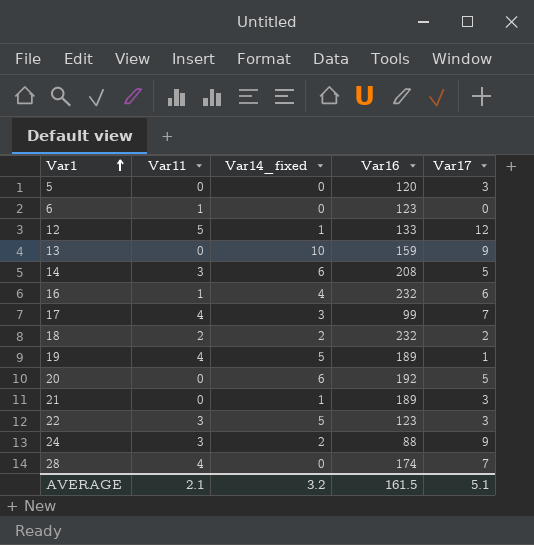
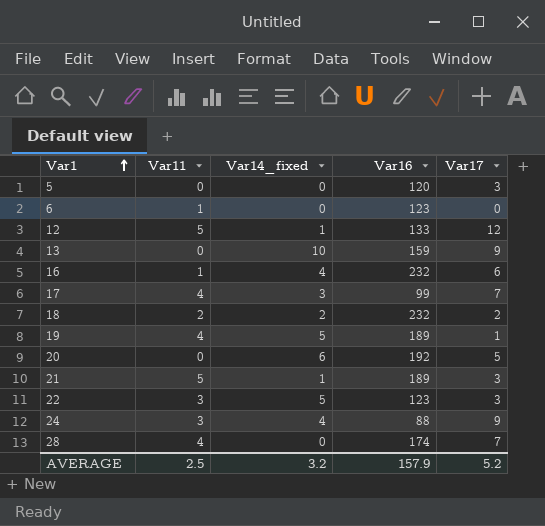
row 14: 3 | 6 | 208 | 5 -> none
21 | Var11: 0 -> 5
24 | Var14_fixed: 2 -> 4
AVERAGE | Var11: 2.1 -> 2.5
AVERAGE | Var16: 161.5 -> 157.9
AVERAGE | Var17: 5.1 -> 5.2

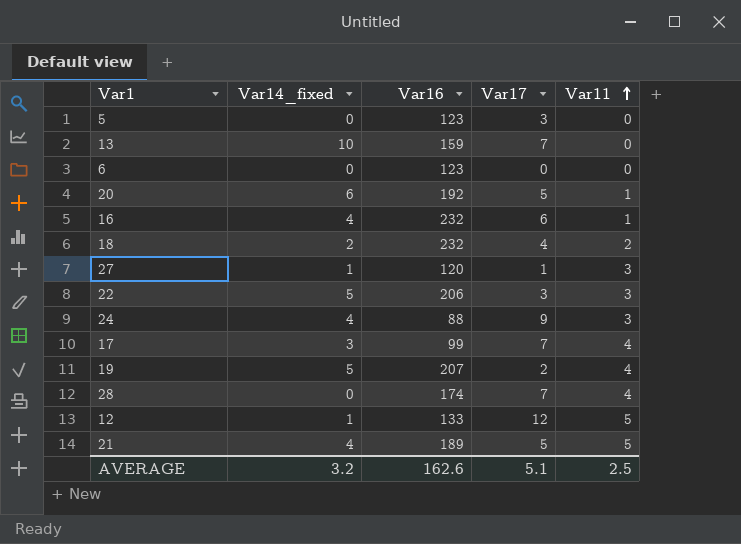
row order: Var1 ascending -> Var11 ascending
column Var11 | position: 2 -> 5
5 | Var16: 120 -> 123
13 | Var17: 9 -> 7
6 | Var11: 1 -> 0
20 | Var11: 0 -> 1
18 | Var17: 2 -> 4
row 27: none -> 1 | 120 | 1 | 3
22 | Var16: 123 -> 206
19 | Var16: 189 -> 207
19 | Var17: 1 -> 2
21 | Var14_fixed: 1 -> 4
21 | Var17: 3 -> 5
AVERAGE | Var16: 157.9 -> 162.6
AVERAGE | Var17: 5.2 -> 5.1

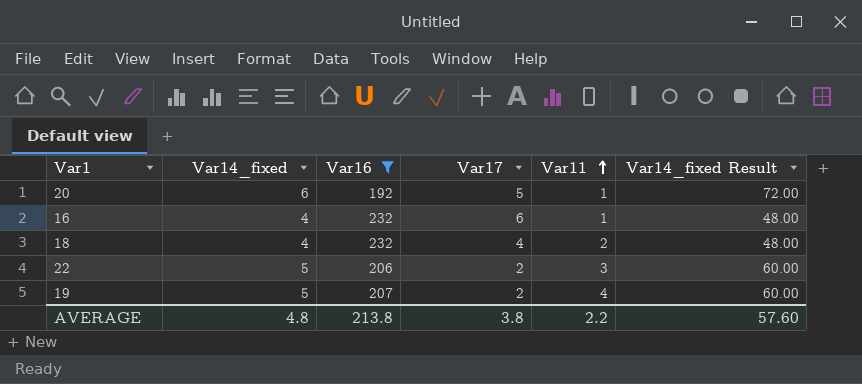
filter: none -> Var16 >= 192
column Var14_fixed Result | formula: none -> [Var14_fixed] * 12
18 | Var14_fixed: 2 -> 4
22 | Var17: 3 -> 2
AVERAGE | Var14_fixed: 3.2 -> 4.8
AVERAGE | Var16: 162.6 -> 213.8
AVERAGE | Var17: 5.1 -> 3.8
AVERAGE | Var11: 2.5 -> 2.2

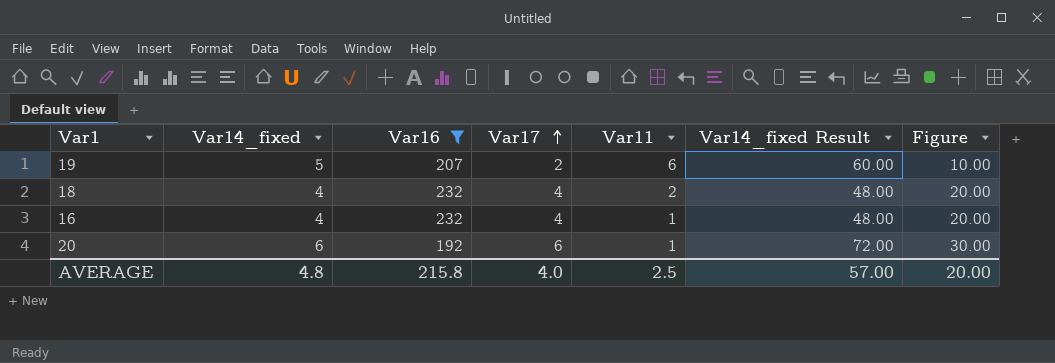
row order: Var11 ascending -> Var17 ascending
column Figure | formula: none -> [Var17] * 5
row 22: 5 | 206 | 2 | 3 | 60.00 -> none
19 | Var11: 4 -> 6
16 | Var17: 6 -> 4
20 | Var17: 5 -> 6
AVERAGE | Var16: 213.8 -> 215.8
AVERAGE | Var17: 3.8 -> 4.0
AVERAGE | Var11: 2.2 -> 2.5
AVERAGE | Var14_fixed Result: 57.60 -> 57.00

